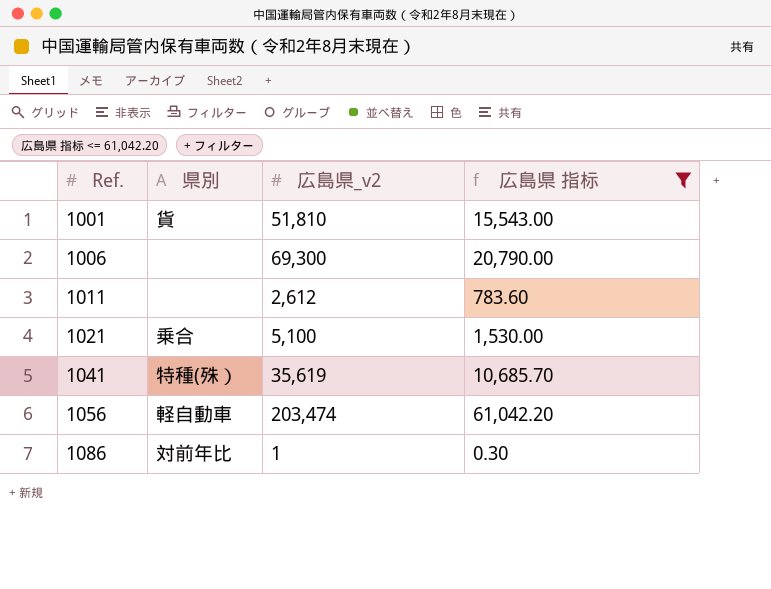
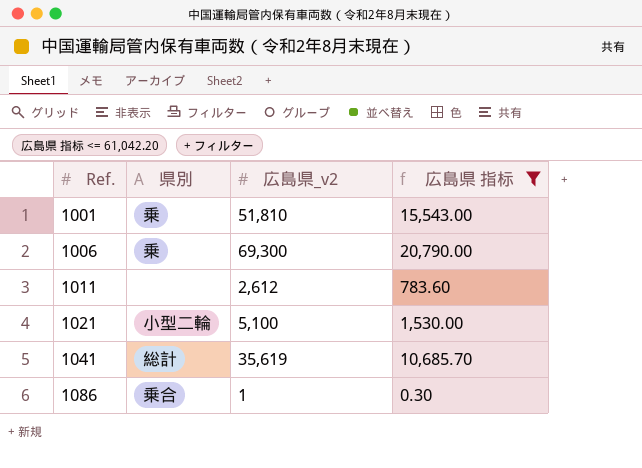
row 1056: 軽自動車 | 203,474 | 61,042.20 -> none
1001 | 県別: 貨 -> 乗
1006 | 県別: none -> 乗
1021 | 県別: 乗合 -> 小型二輪
1041 | 県別: 特種(殊） -> 総計
1086 | 県別: 対前年比 -> 乗合

